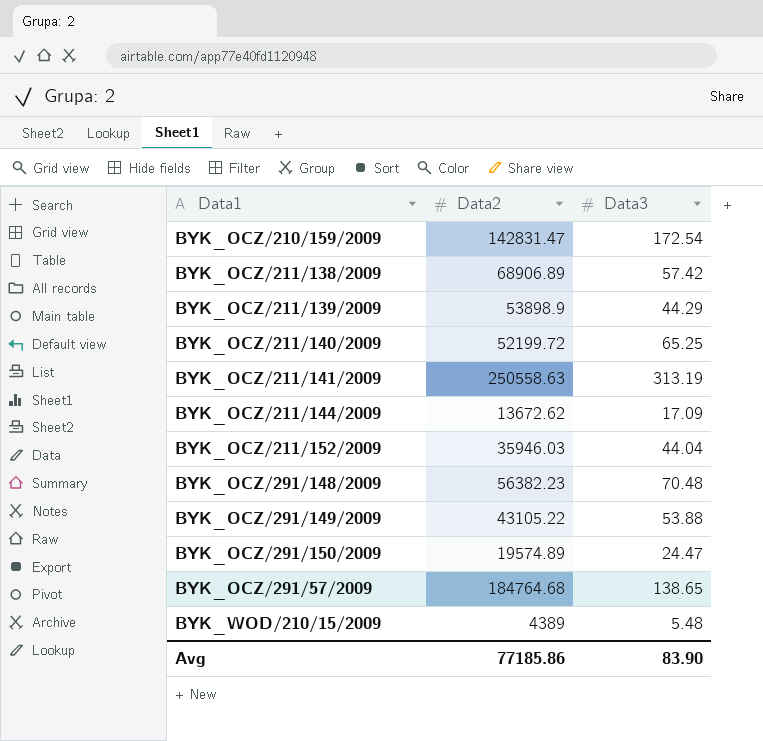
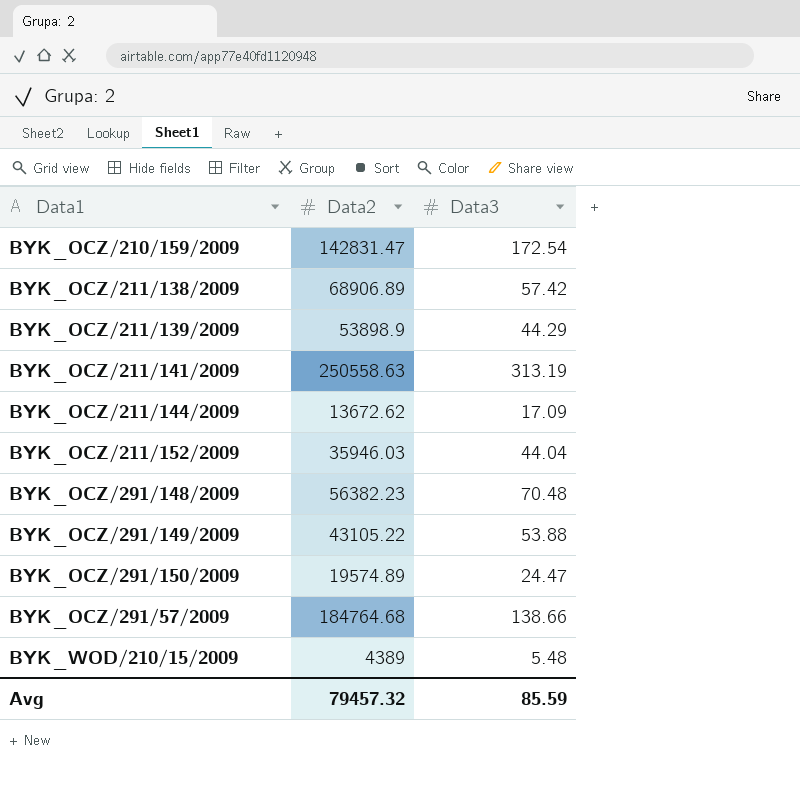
row BYK_OCZ/211/140/2009: 52199.72 | 65.25 -> none
BYK_OCZ/291/57/2009 | Data3: 138.65 -> 138.66
Avg | Data2: 77185.86 -> 79457.32
Avg | Data3: 83.90 -> 85.59

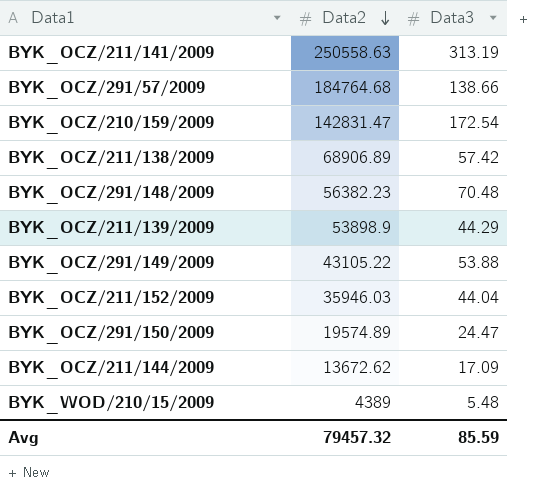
row order: none -> Data2 descending

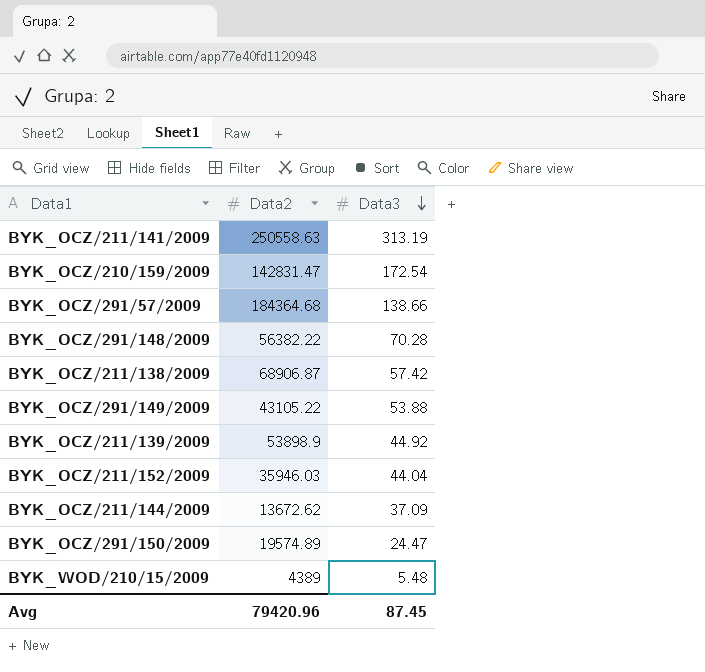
row order: Data2 descending -> Data3 descending
BYK_OCZ/291/57/2009 | Data2: 184764.68 -> 184364.68
BYK_OCZ/291/148/2009 | Data2: 56382.23 -> 56382.22
BYK_OCZ/291/148/2009 | Data3: 70.48 -> 70.28
BYK_OCZ/211/138/2009 | Data2: 68906.89 -> 68906.87
BYK_OCZ/211/139/2009 | Data3: 44.29 -> 44.92
BYK_OCZ/211/144/2009 | Data3: 17.09 -> 37.09
Avg | Data2: 79457.32 -> 79420.96
Avg | Data3: 85.59 -> 87.45

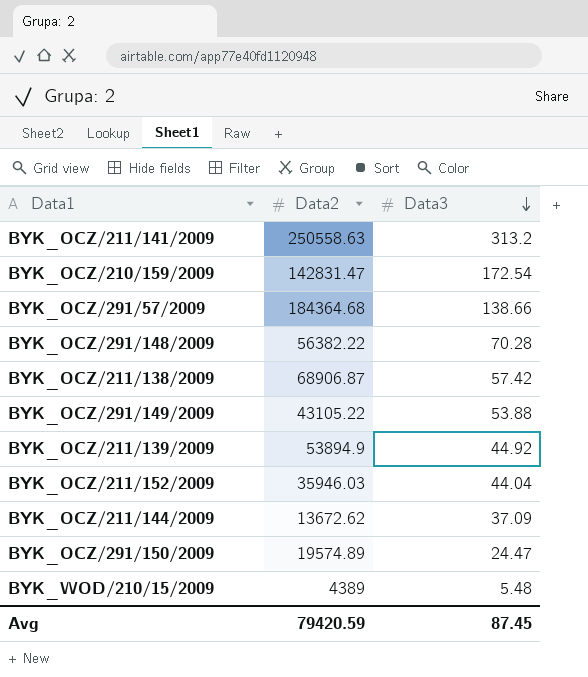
BYK_OCZ/211/141/2009 | Data3: 313.19 -> 313.2
BYK_OCZ/211/139/2009 | Data2: 53898.9 -> 53894.9
Avg | Data2: 79420.96 -> 79420.59

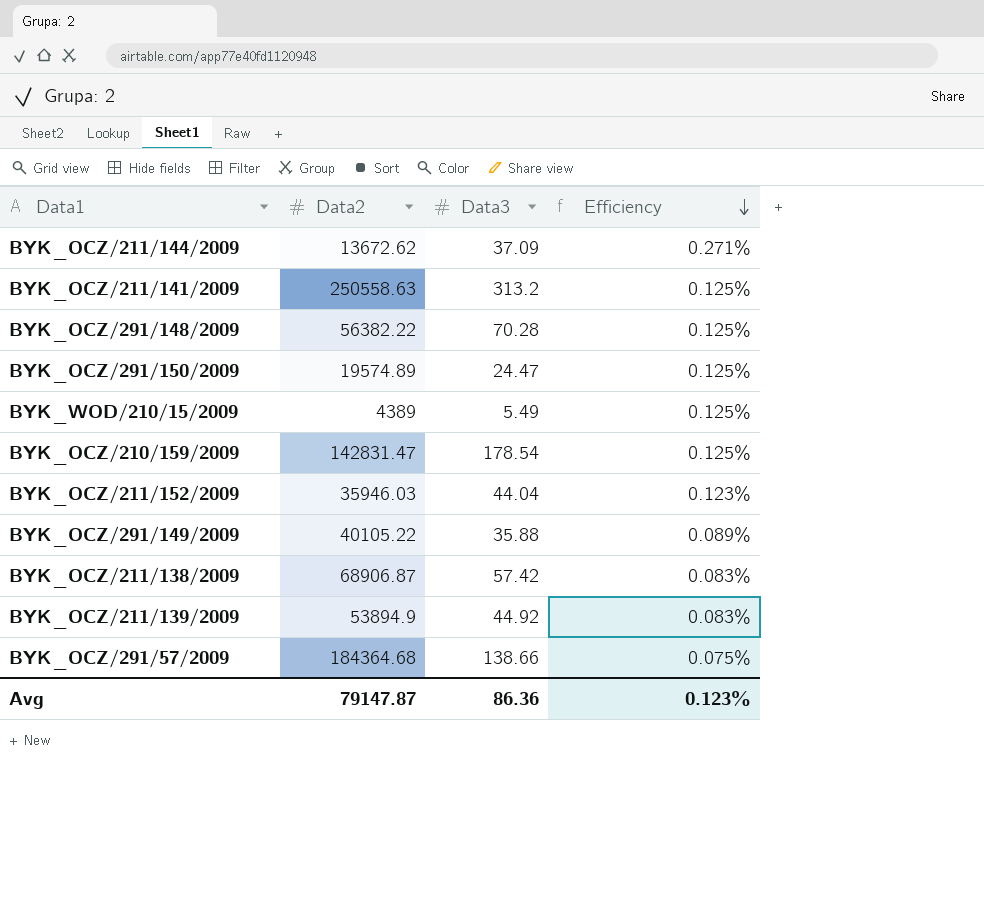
row order: Data3 descending -> Efficiency descending
column Efficiency | formula: none -> [Data3] / [Data2]
BYK_WOD/210/15/2009 | Data3: 5.48 -> 5.49
BYK_OCZ/210/159/2009 | Data3: 172.54 -> 178.54
BYK_OCZ/291/149/2009 | Data2: 43105.22 -> 40105.22
BYK_OCZ/291/149/2009 | Data3: 53.88 -> 35.88
Avg | Data2: 79420.59 -> 79147.87
Avg | Data3: 87.45 -> 86.36

